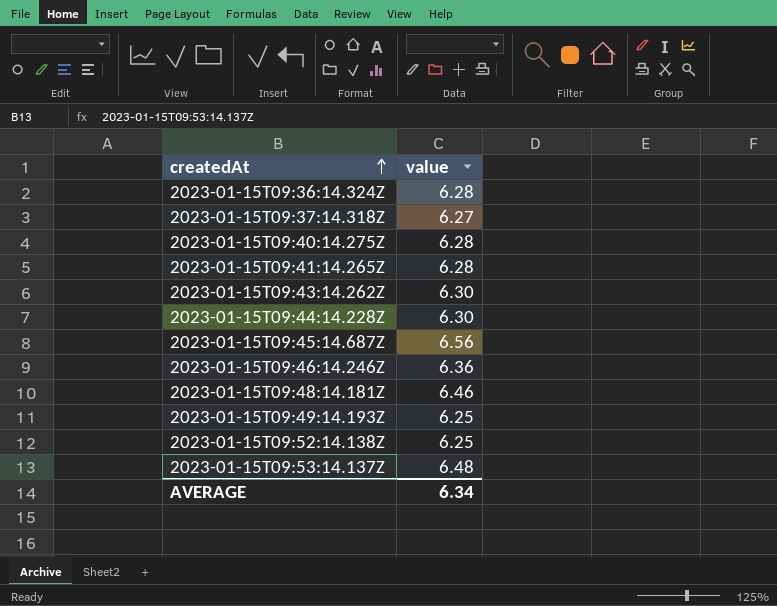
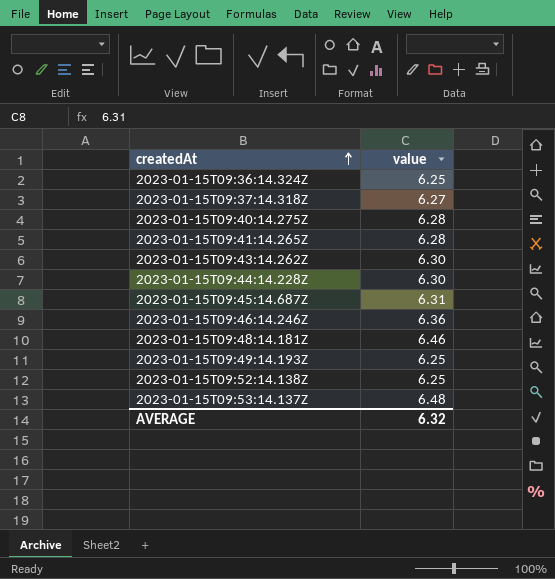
2023-01-15T09:36:14.324Z | value: 6.28 -> 6.25
2023-01-15T09:45:14.687Z | value: 6.56 -> 6.31
AVERAGE | value: 6.34 -> 6.32

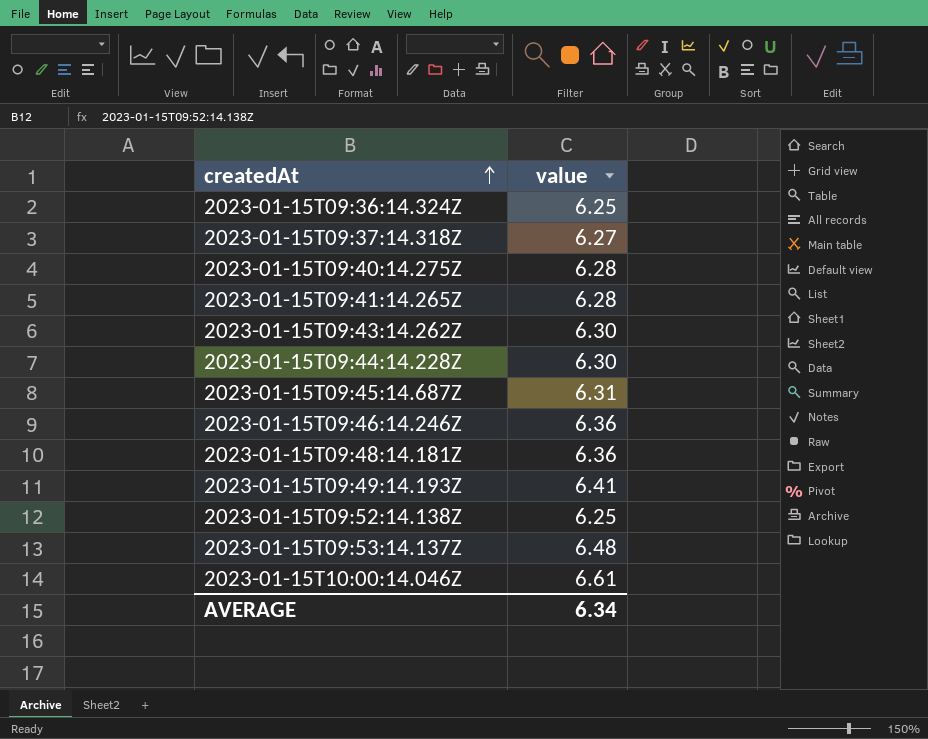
2023-01-15T09:48:14.181Z | value: 6.46 -> 6.36
2023-01-15T09:49:14.193Z | value: 6.25 -> 6.41
row 2023-01-15T10:00:14.046Z: none -> 6.61
AVERAGE | value: 6.32 -> 6.34

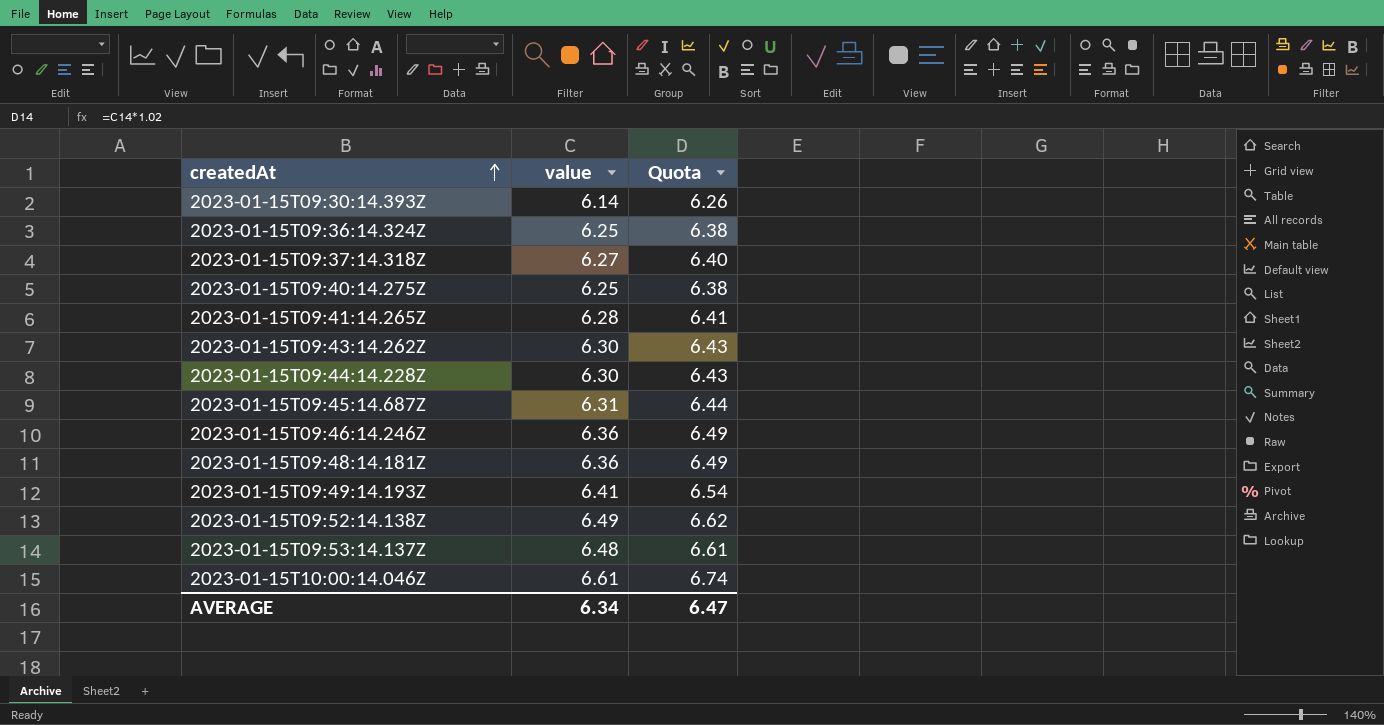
column Quota | formula: none -> [value] * 1.02
row 2023-01-15T09:30:14.393Z: none -> 6.14 | 6.26
2023-01-15T09:40:14.275Z | value: 6.28 -> 6.25
2023-01-15T09:52:14.138Z | value: 6.25 -> 6.49

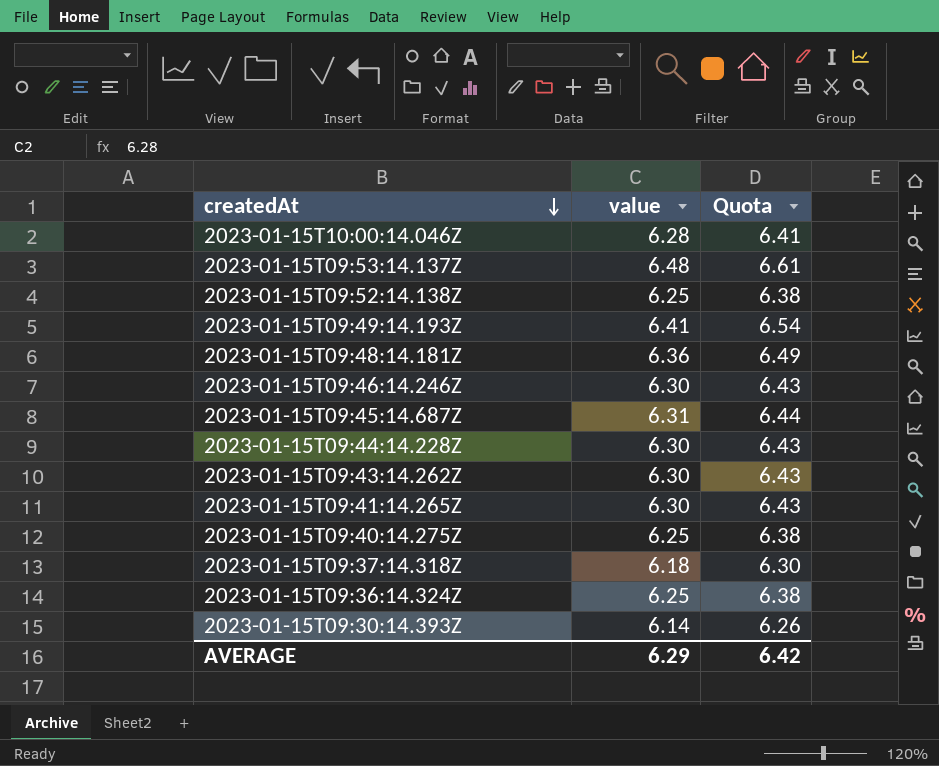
row order: createdAt ascending -> createdAt descending
2023-01-15T10:00:14.046Z | value: 6.61 -> 6.28
2023-01-15T10:00:14.046Z | Quota: 6.74 -> 6.41
2023-01-15T09:52:14.138Z | value: 6.49 -> 6.25
2023-01-15T09:52:14.138Z | Quota: 6.62 -> 6.38
2023-01-15T09:46:14.246Z | value: 6.36 -> 6.30
2023-01-15T09:46:14.246Z | Quota: 6.49 -> 6.43
2023-01-15T09:41:14.265Z | value: 6.28 -> 6.30
2023-01-15T09:41:14.265Z | Quota: 6.41 -> 6.43
2023-01-15T09:37:14.318Z | value: 6.27 -> 6.18
2023-01-15T09:37:14.318Z | Quota: 6.40 -> 6.30
AVERAGE | value: 6.34 -> 6.29
AVERAGE | Quota: 6.47 -> 6.42

